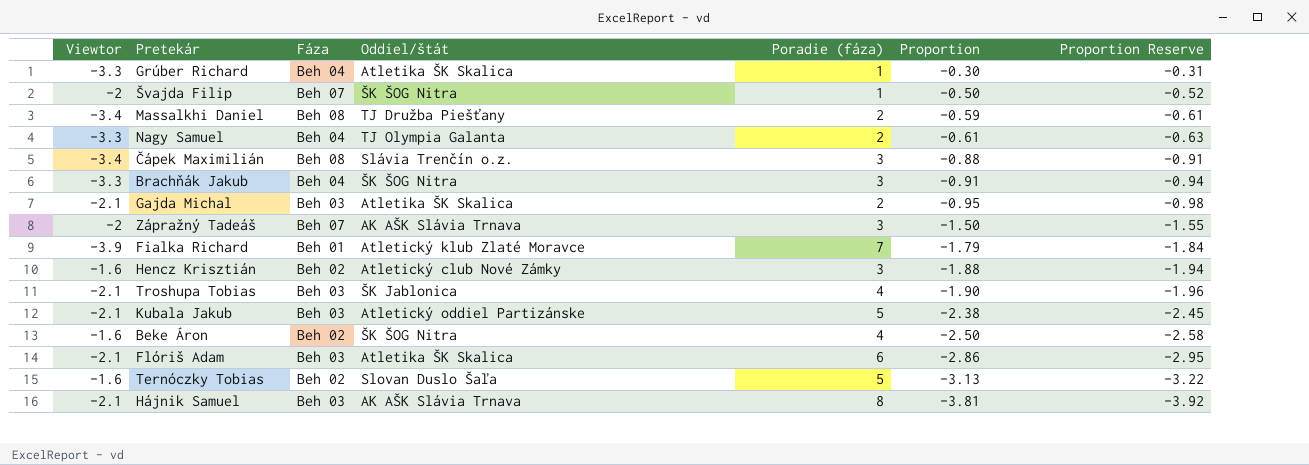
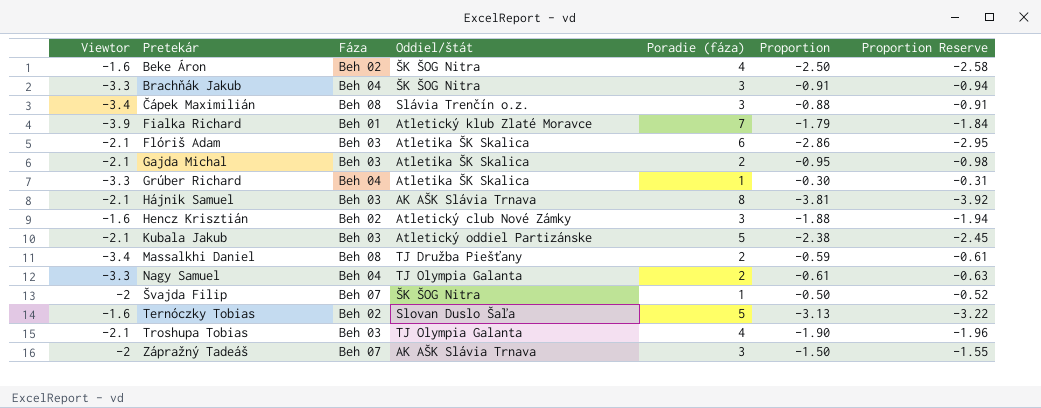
row order: Proportion descending -> Pretekár ascending
Troshupa Tobias | Oddiel/štát: ŠK Jablonica -> TJ Olympia Galanta

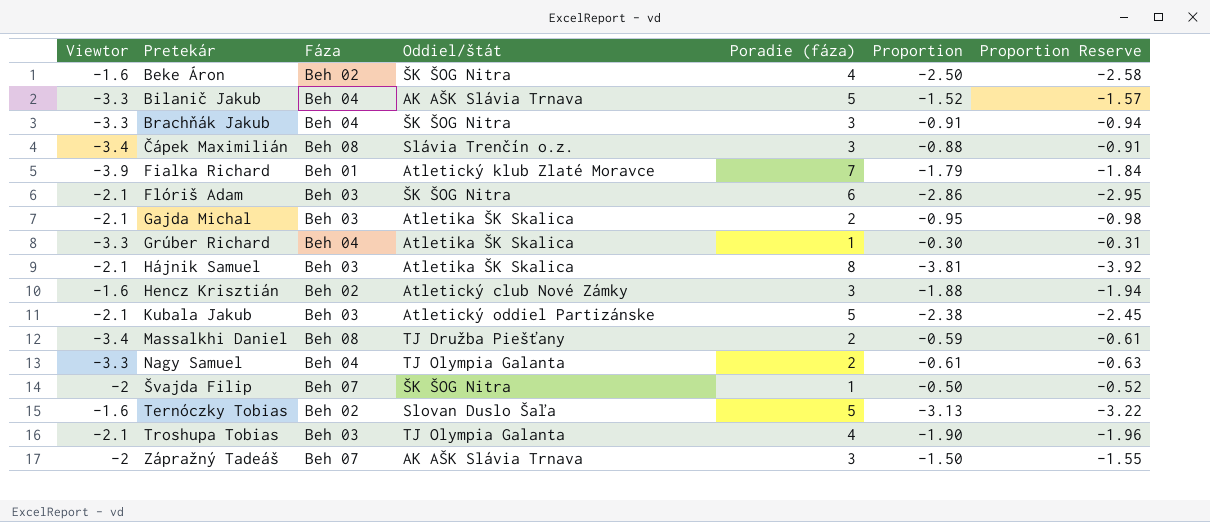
row Bilanič Jakub: none -> -3.3 | Beh 04 | AK AŠK Slávia Trnava | 5 | -1.52 | -1.57
Flóriš Adam | Oddiel/štát: Atletika ŠK Skalica -> ŠK ŠOG Nitra
Hájnik Samuel | Oddiel/štát: AK AŠK Slávia Trnava -> Atletika ŠK Skalica

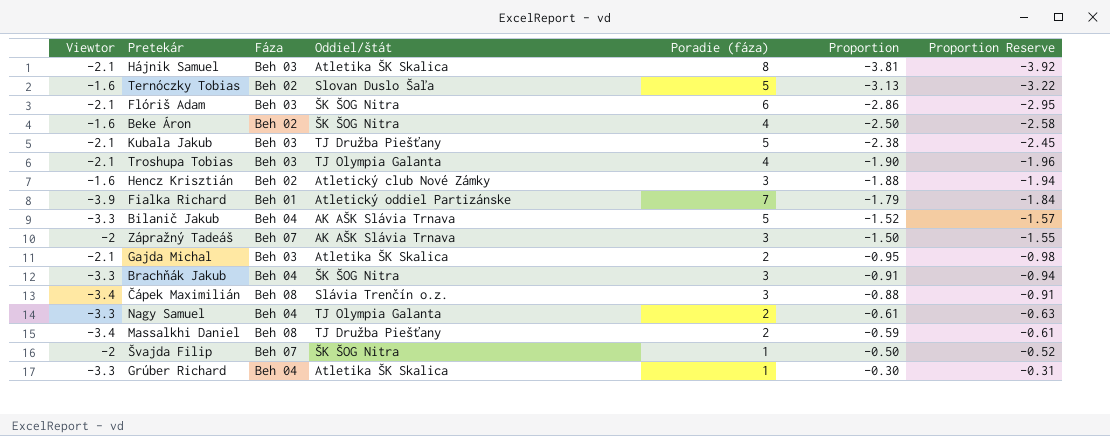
row order: Pretekár ascending -> Proportion ascending
Kubala Jakub | Oddiel/štát: Atletický oddiel Partizánske -> TJ Družba Piešťany
Fialka Richard | Oddiel/štát: Atletický klub Zlaté Moravce -> Atletický oddiel Partizánske

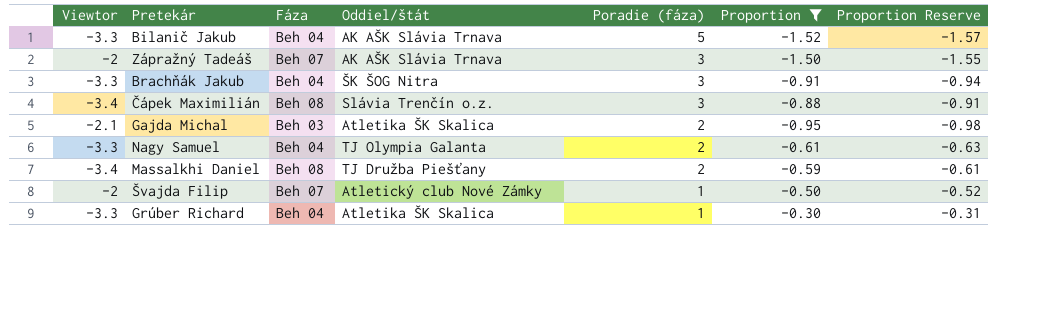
filter: none -> Proportion >= -1.52
row order: Proportion ascending -> Poradie (fáza) descending
Švajda Filip | Oddiel/štát: ŠK ŠOG Nitra -> Atletický club Nové Zámky

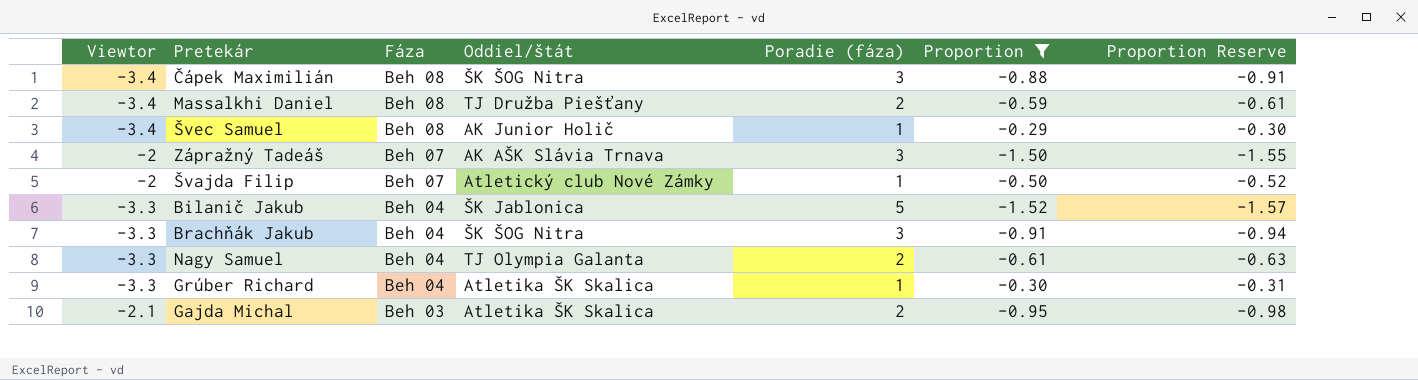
row order: Poradie (fáza) descending -> Fáza descending
Čápek Maximilián | Oddiel/štát: Slávia Trenčín o.z. -> ŠK ŠOG Nitra
row Švec Samuel: none -> -3.4 | Beh 08 | AK Junior Holič | 1 | -0.29 | -0.30
Bilanič Jakub | Oddiel/štát: AK AŠK Slávia Trnava -> ŠK Jablonica

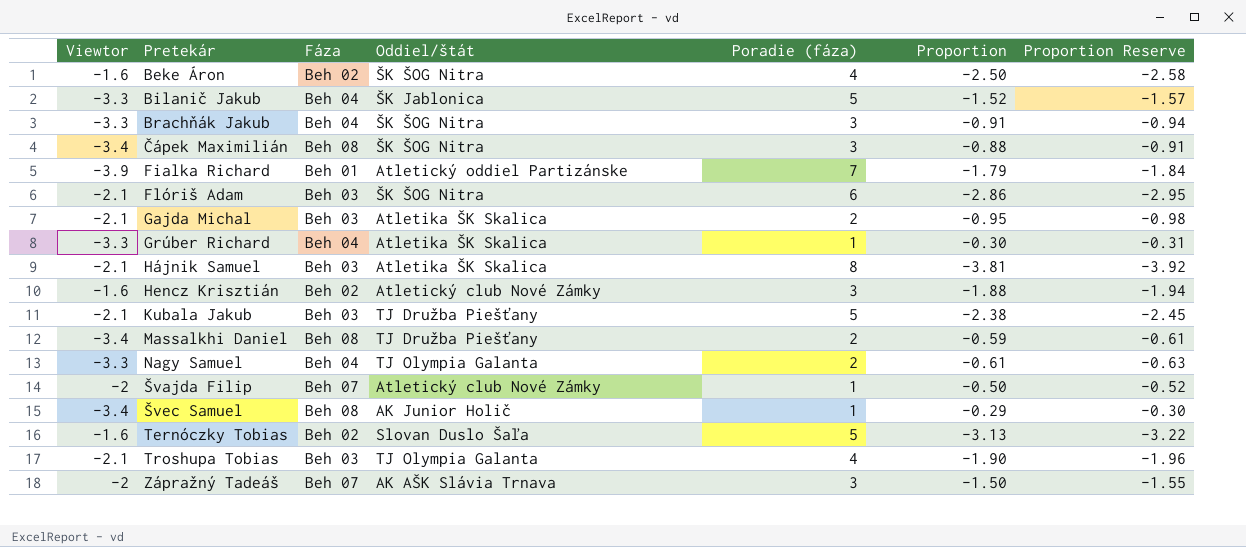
filter: Proportion >= -1.52 -> none
row order: Fáza descending -> Pretekár ascending

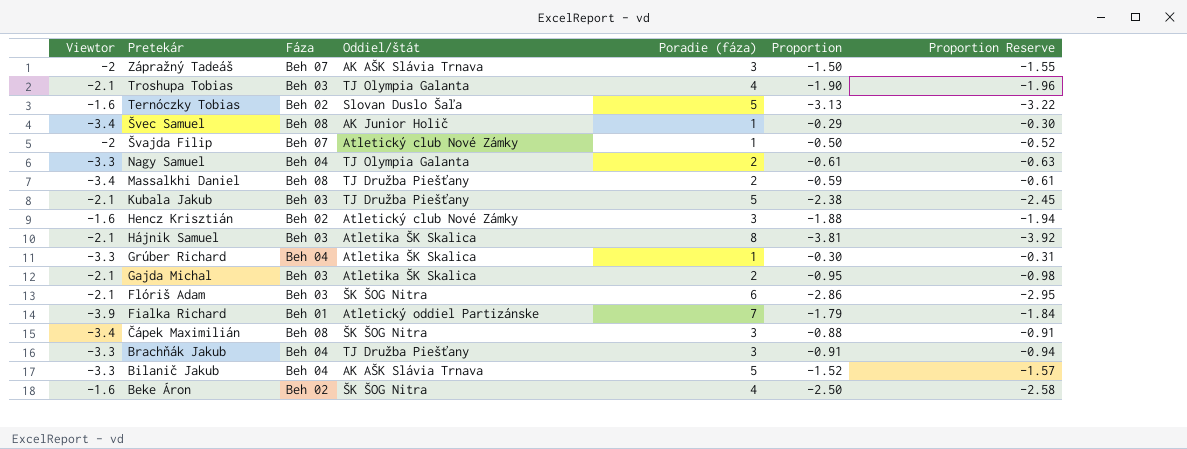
row order: Pretekár ascending -> Pretekár descending
Brachňák Jakub | Oddiel/štát: ŠK ŠOG Nitra -> TJ Družba Piešťany
Bilanič Jakub | Oddiel/štát: ŠK Jablonica -> AK AŠK Slávia Trnava

